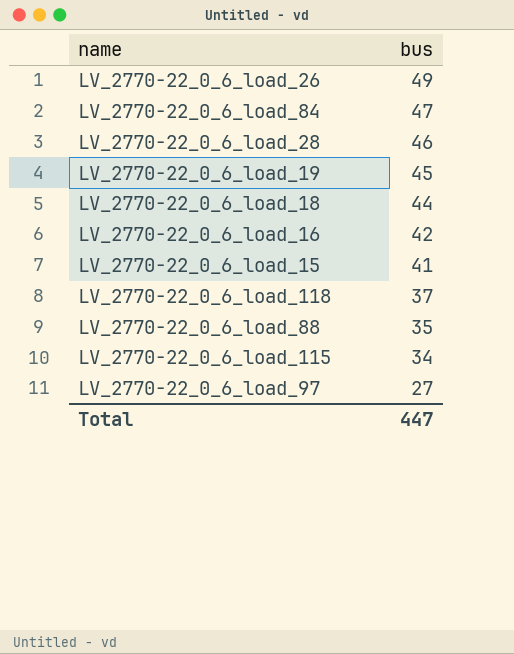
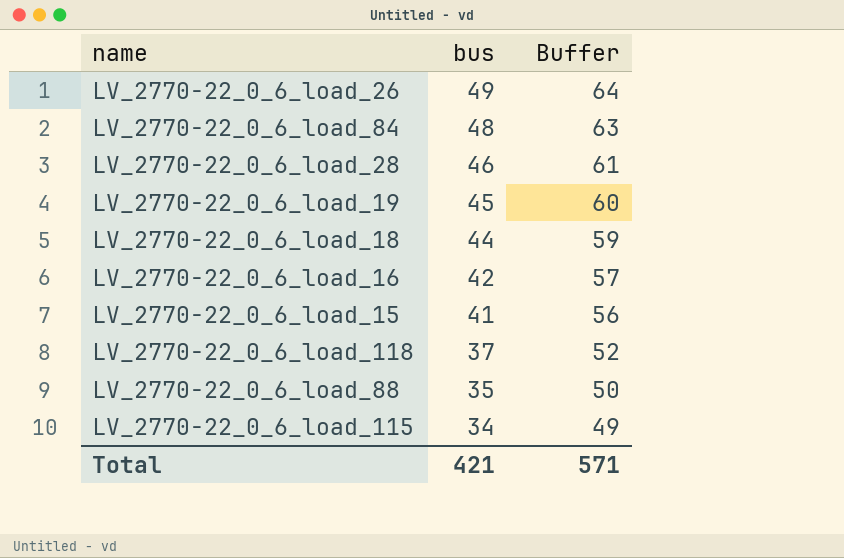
column Buffer | formula: none -> [bus] + 15
row LV_2770-22_0_6_load_97: 27 -> none
LV_2770-22_0_6_load_84 | bus: 47 -> 48
Total | bus: 447 -> 421

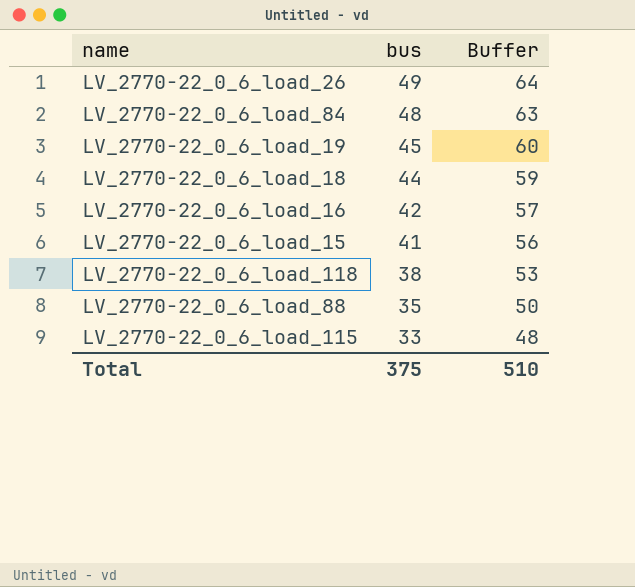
row LV_2770-22_0_6_load_28: 46 | 61 -> none
LV_2770-22_0_6_load_118 | bus: 37 -> 38
LV_2770-22_0_6_load_118 | Buffer: 52 -> 53
LV_2770-22_0_6_load_115 | bus: 34 -> 33
LV_2770-22_0_6_load_115 | Buffer: 49 -> 48
Total | bus: 421 -> 375
Total | Buffer: 571 -> 510

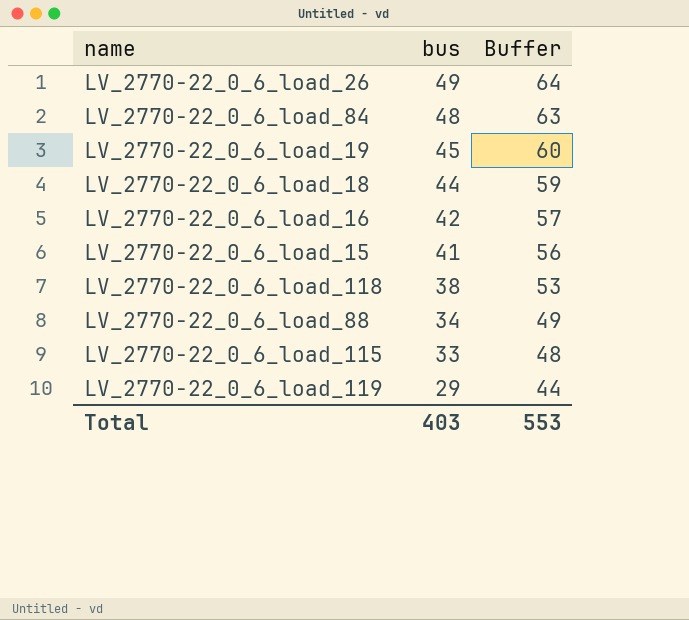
LV_2770-22_0_6_load_88 | bus: 35 -> 34
LV_2770-22_0_6_load_88 | Buffer: 50 -> 49
row LV_2770-22_0_6_load_119: none -> 29 | 44
Total | bus: 375 -> 403
Total | Buffer: 510 -> 553

